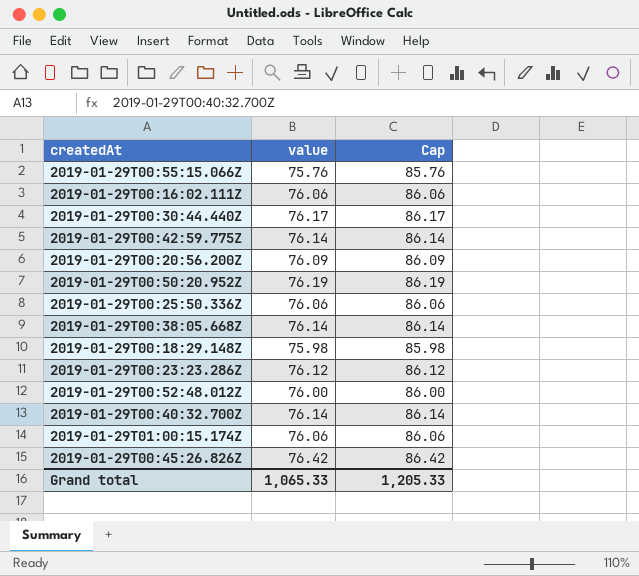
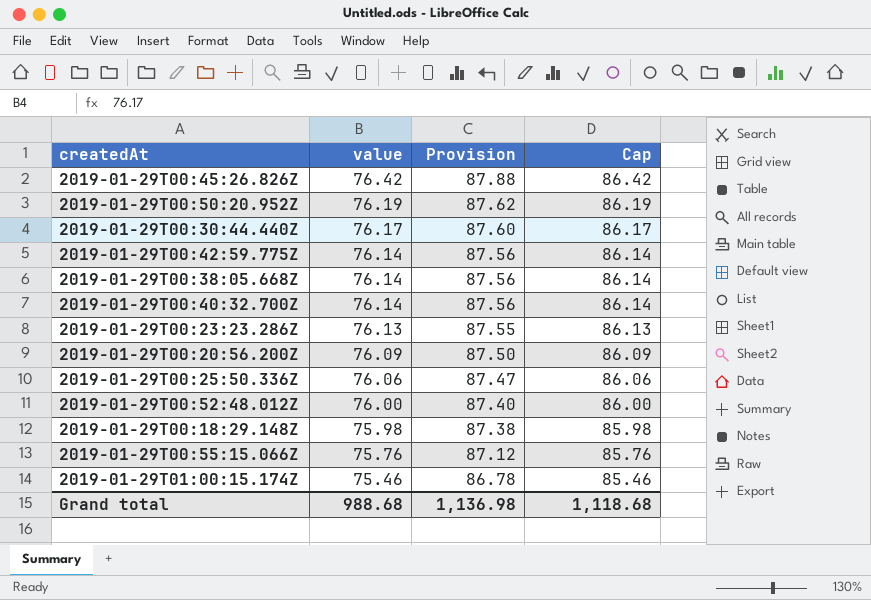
row order: none -> value descending
column Provision | formula: none -> [value] * 1.15
row 2019-01-29T00:16:02.111Z: 76.06 | 86.06 -> none
2019-01-29T00:23:23.286Z | value: 76.12 -> 76.13
2019-01-29T00:23:23.286Z | Cap: 86.12 -> 86.13
2019-01-29T01:00:15.174Z | value: 76.06 -> 75.46
2019-01-29T01:00:15.174Z | Cap: 86.06 -> 85.46
Grand total | value: 1,065.33 -> 988.68
Grand total | Cap: 1,205.33 -> 1,118.68

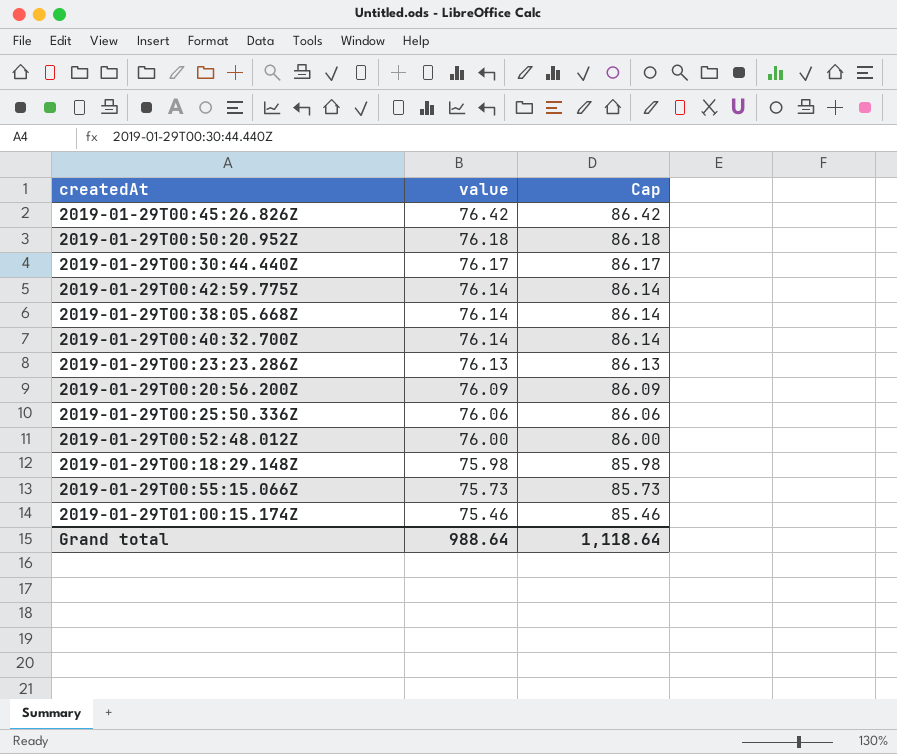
column Provision | formula: [value] * 1.15 -> none
2019-01-29T00:50:20.952Z | value: 76.19 -> 76.18
2019-01-29T00:50:20.952Z | Cap: 86.19 -> 86.18
2019-01-29T00:55:15.066Z | value: 75.76 -> 75.73
2019-01-29T00:55:15.066Z | Cap: 85.76 -> 85.73
Grand total | value: 988.68 -> 988.64
Grand total | Cap: 1,118.68 -> 1,118.64

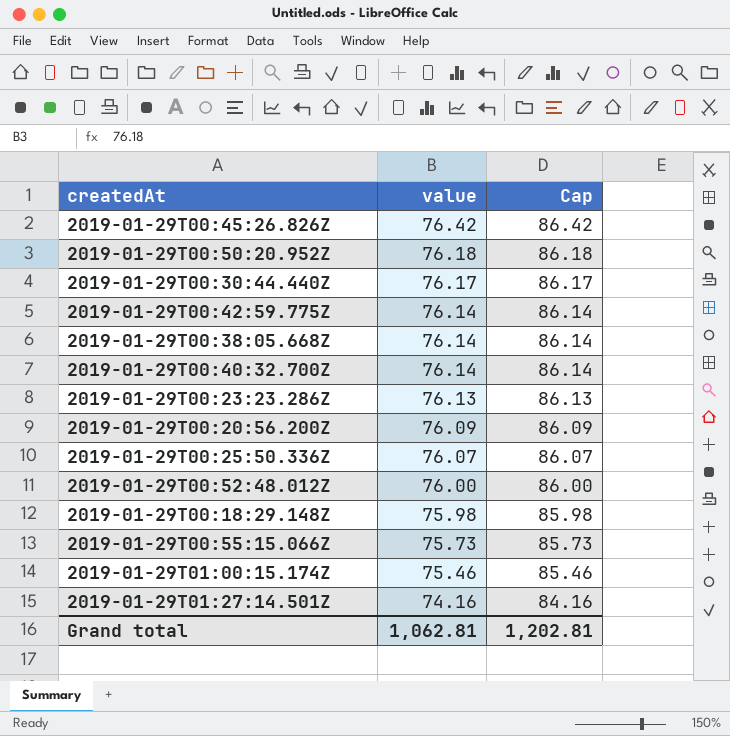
2019-01-29T00:25:50.336Z | value: 76.06 -> 76.07
2019-01-29T00:25:50.336Z | Cap: 86.06 -> 86.07
row 2019-01-29T01:27:14.501Z: none -> 74.16 | 84.16
Grand total | value: 988.64 -> 1,062.81
Grand total | Cap: 1,118.64 -> 1,202.81

